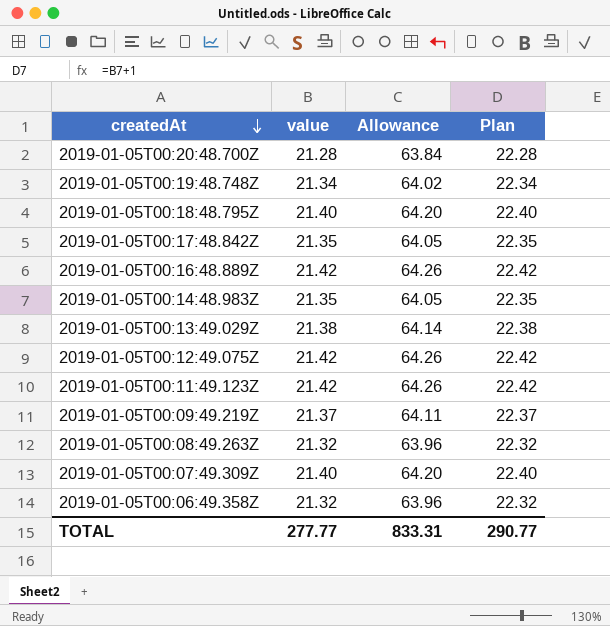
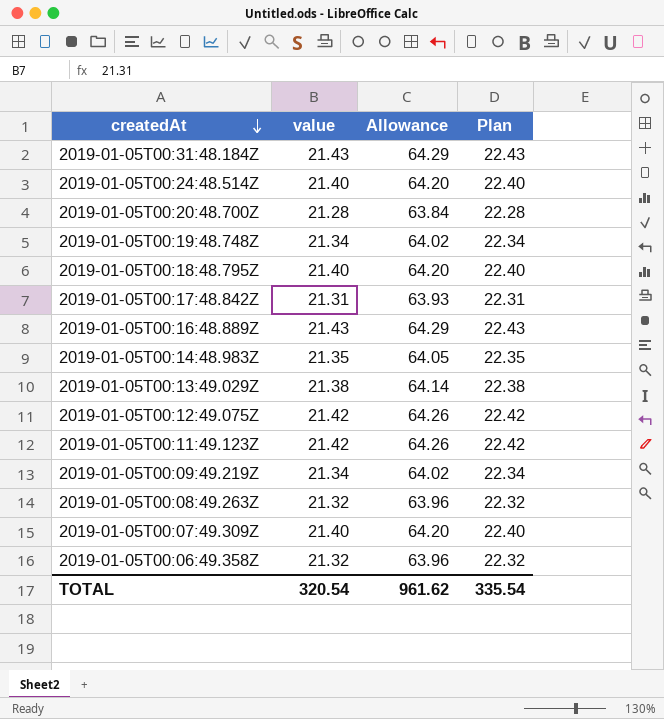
row 2019-01-05T00:31:48.184Z: none -> 21.43 | 64.29 | 22.43
row 2019-01-05T00:24:48.514Z: none -> 21.40 | 64.20 | 22.40
2019-01-05T00:17:48.842Z | value: 21.35 -> 21.31
2019-01-05T00:17:48.842Z | Allowance: 64.05 -> 63.93
2019-01-05T00:17:48.842Z | Plan: 22.35 -> 22.31
2019-01-05T00:16:48.889Z | value: 21.42 -> 21.43
2019-01-05T00:16:48.889Z | Allowance: 64.26 -> 64.29
2019-01-05T00:16:48.889Z | Plan: 22.42 -> 22.43
2019-01-05T00:09:49.219Z | value: 21.37 -> 21.34
2019-01-05T00:09:49.219Z | Allowance: 64.11 -> 64.02
2019-01-05T00:09:49.219Z | Plan: 22.37 -> 22.34
TOTAL | value: 277.77 -> 320.54
TOTAL | Allowance: 833.31 -> 961.62
TOTAL | Plan: 290.77 -> 335.54

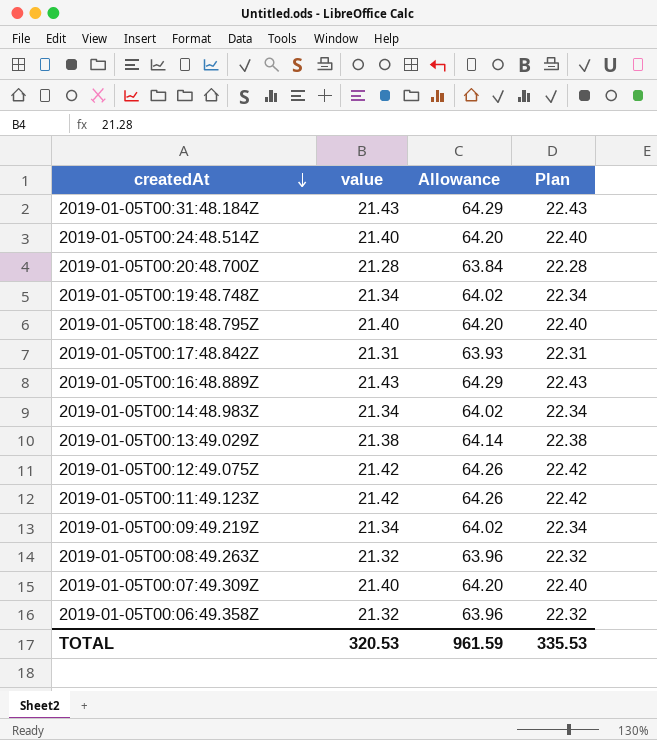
2019-01-05T00:14:48.983Z | value: 21.35 -> 21.34
2019-01-05T00:14:48.983Z | Allowance: 64.05 -> 64.02
2019-01-05T00:14:48.983Z | Plan: 22.35 -> 22.34
TOTAL | value: 320.54 -> 320.53
TOTAL | Allowance: 961.62 -> 961.59
TOTAL | Plan: 335.54 -> 335.53

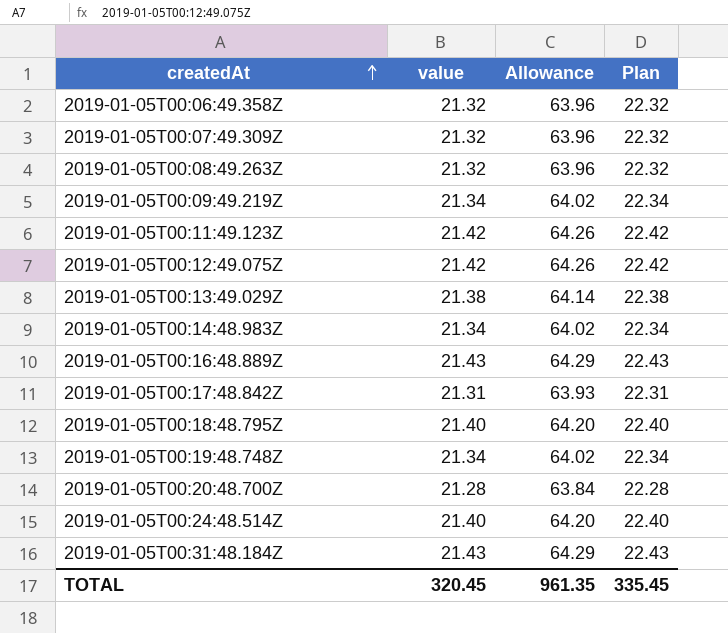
row order: createdAt descending -> createdAt ascending
2019-01-05T00:07:49.309Z | value: 21.40 -> 21.32
2019-01-05T00:07:49.309Z | Allowance: 64.20 -> 63.96
2019-01-05T00:07:49.309Z | Plan: 22.40 -> 22.32
TOTAL | value: 320.53 -> 320.45
TOTAL | Allowance: 961.59 -> 961.35
TOTAL | Plan: 335.53 -> 335.45

